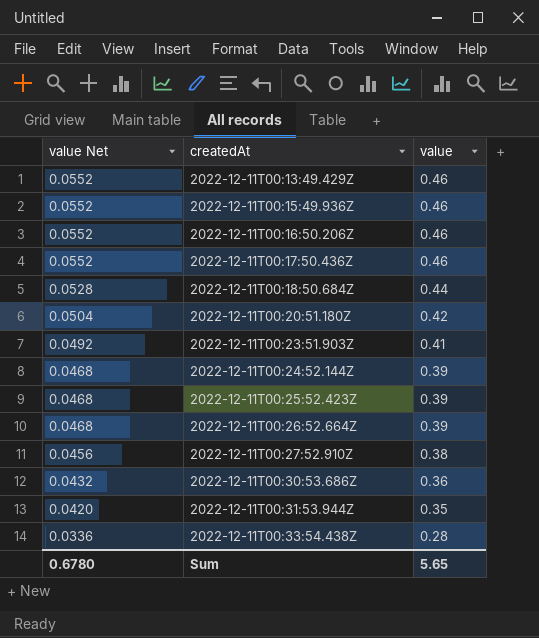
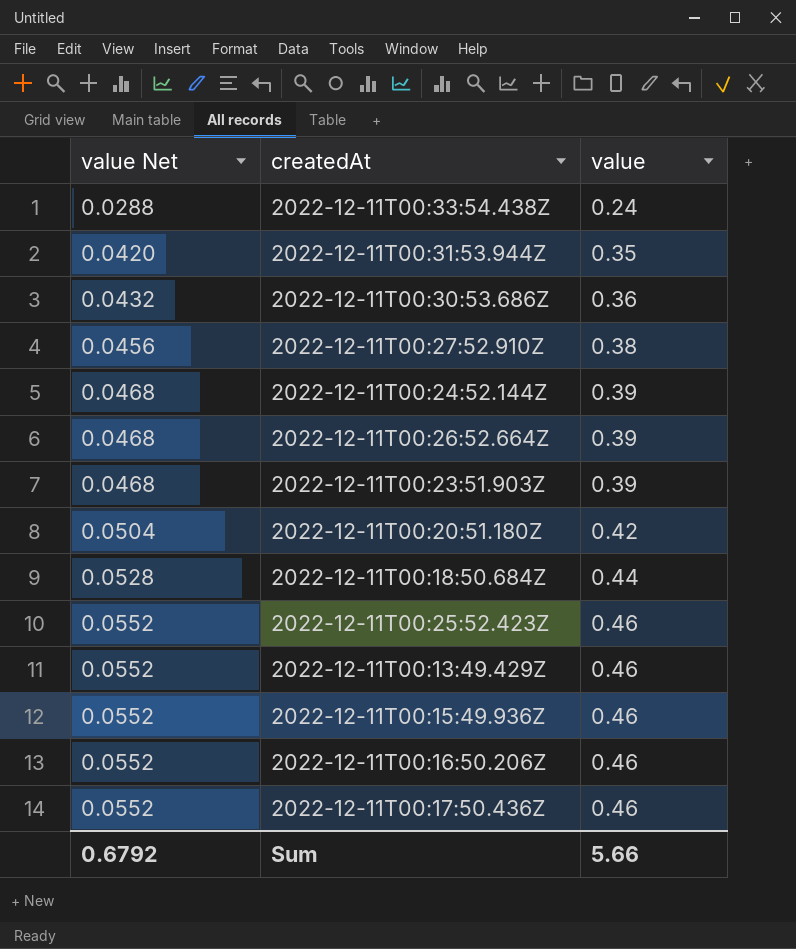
row order: value Net descending -> value Net ascending
2022-12-11T00:33:54.438Z | value Net: 0.0336 -> 0.0288
2022-12-11T00:33:54.438Z | value: 0.28 -> 0.24
2022-12-11T00:23:51.903Z | value Net: 0.0492 -> 0.0468
2022-12-11T00:23:51.903Z | value: 0.41 -> 0.39
2022-12-11T00:25:52.423Z | value Net: 0.0468 -> 0.0552
2022-12-11T00:25:52.423Z | value: 0.39 -> 0.46
Sum | value Net: 0.6780 -> 0.6792
Sum | value: 5.65 -> 5.66

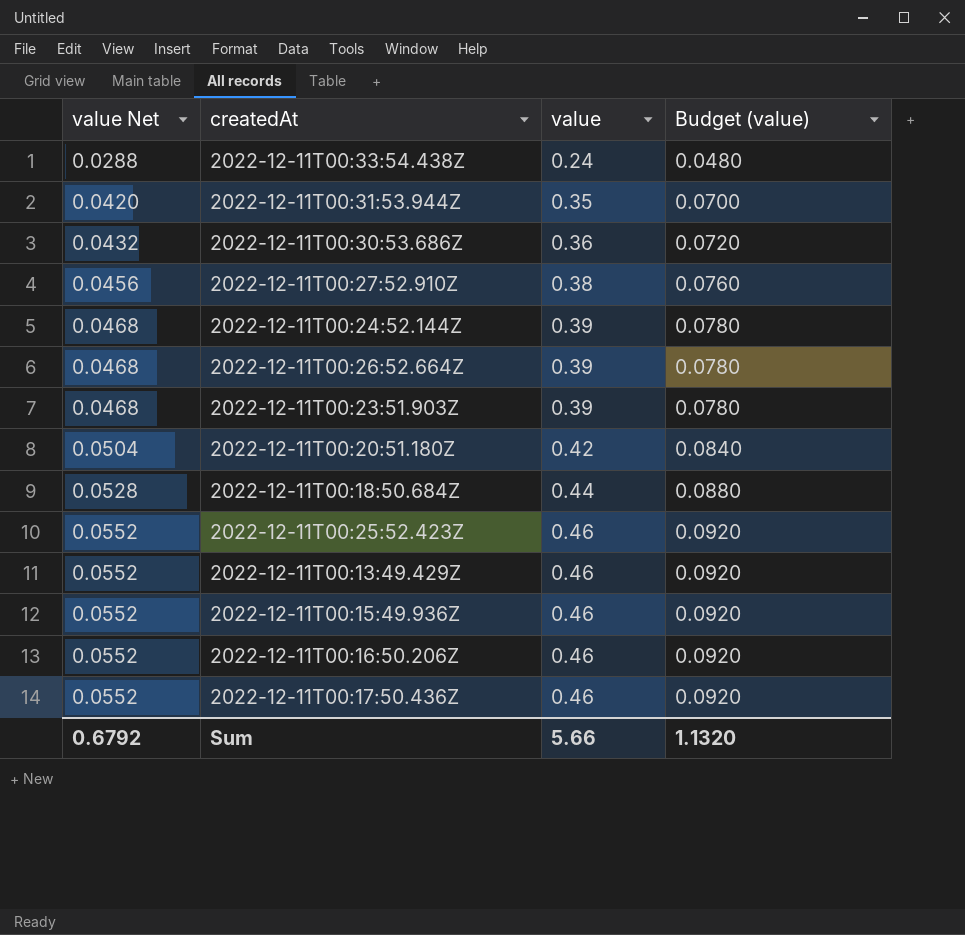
column Budget (value) | formula: none -> [value] * 0.2

